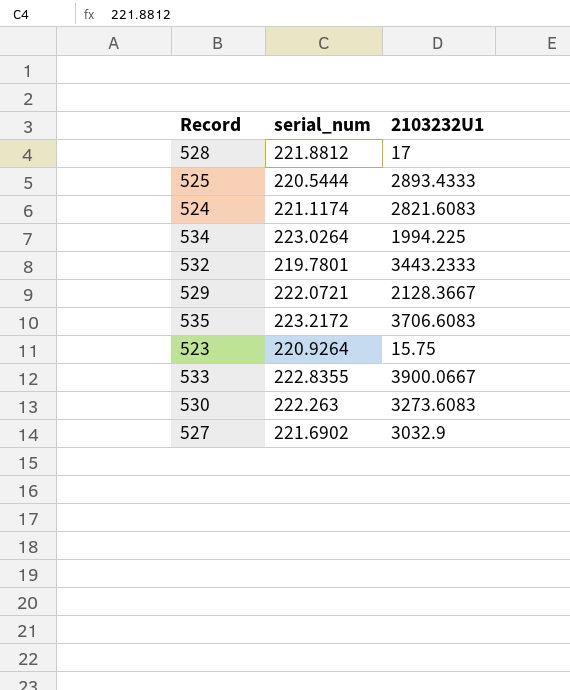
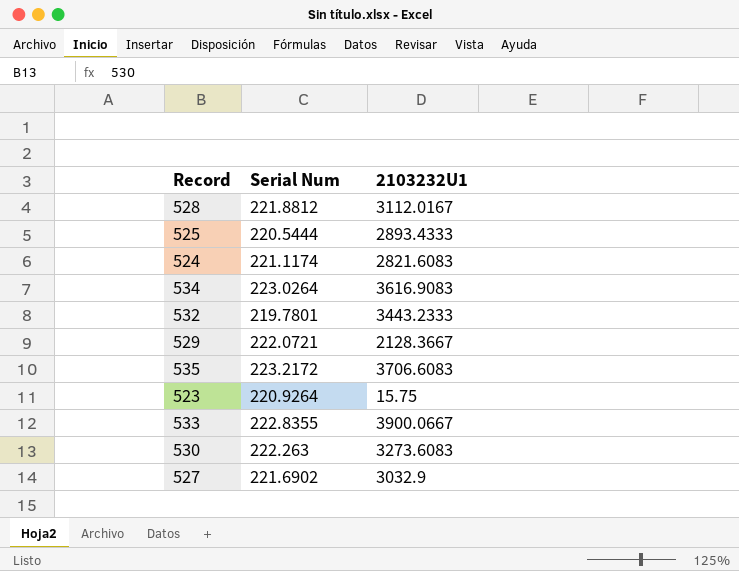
column name: serial_num -> Serial Num
528 | 2103232U1: 17 -> 3112.0167
534 | 2103232U1: 1994.225 -> 3616.9083

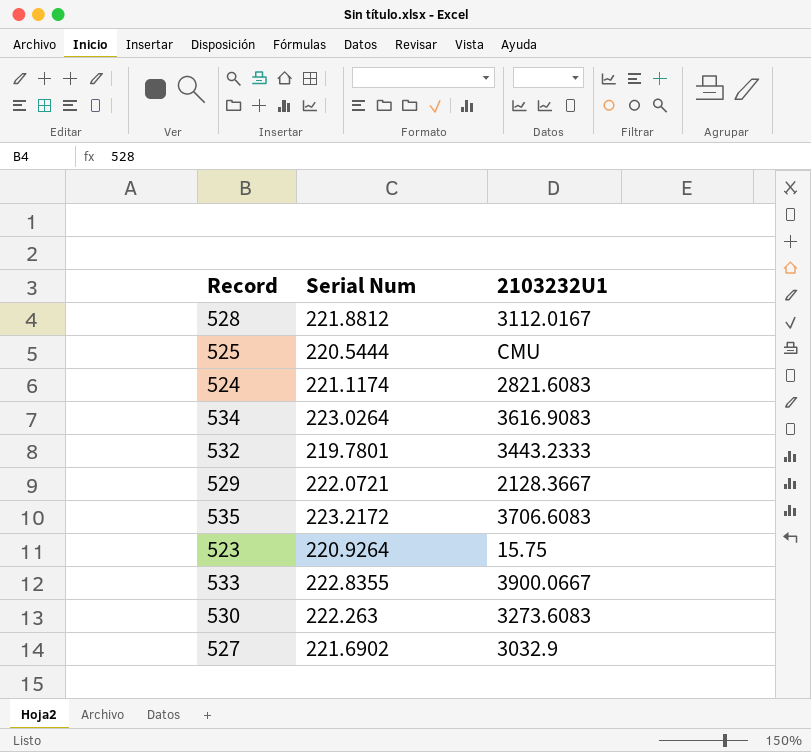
525 | 2103232U1: 2893.4333 -> CMU

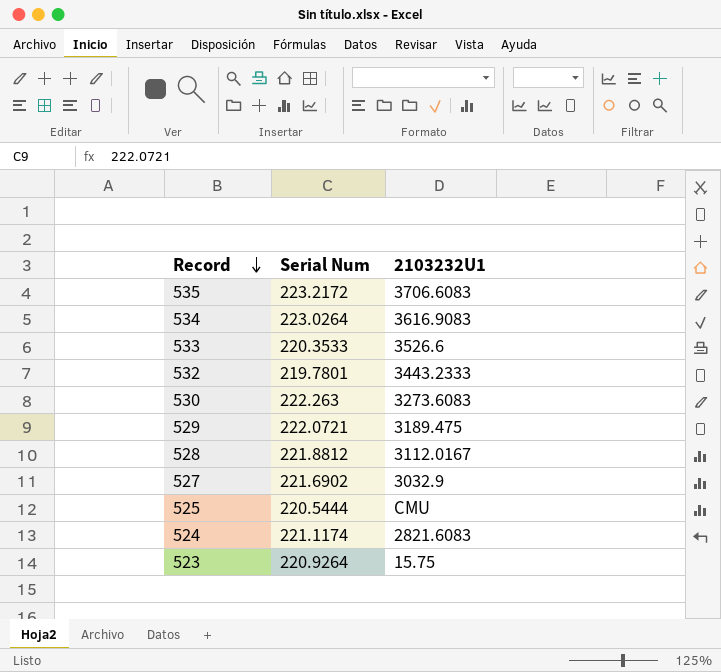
row order: none -> Record descending
533 | Serial Num: 222.8355 -> 220.3533
533 | 2103232U1: 3900.0667 -> 3526.6
529 | 2103232U1: 2128.3667 -> 3189.475

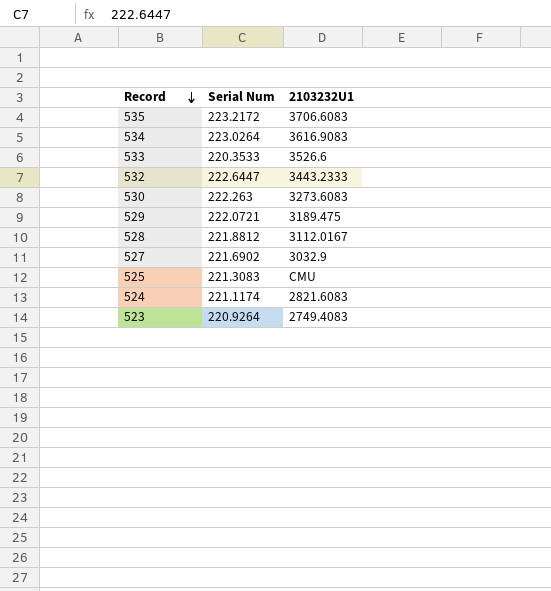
532 | Serial Num: 219.7801 -> 222.6447
525 | Serial Num: 220.5444 -> 221.3083
523 | 2103232U1: 15.75 -> 2749.4083

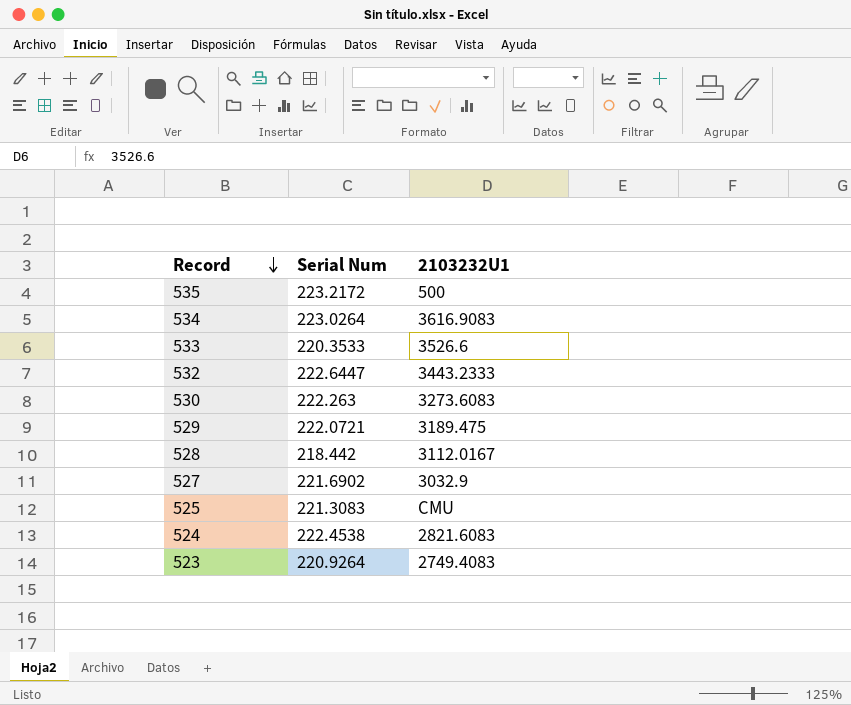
535 | 2103232U1: 3706.6083 -> 500
528 | Serial Num: 221.8812 -> 218.442
524 | Serial Num: 221.1174 -> 222.4538

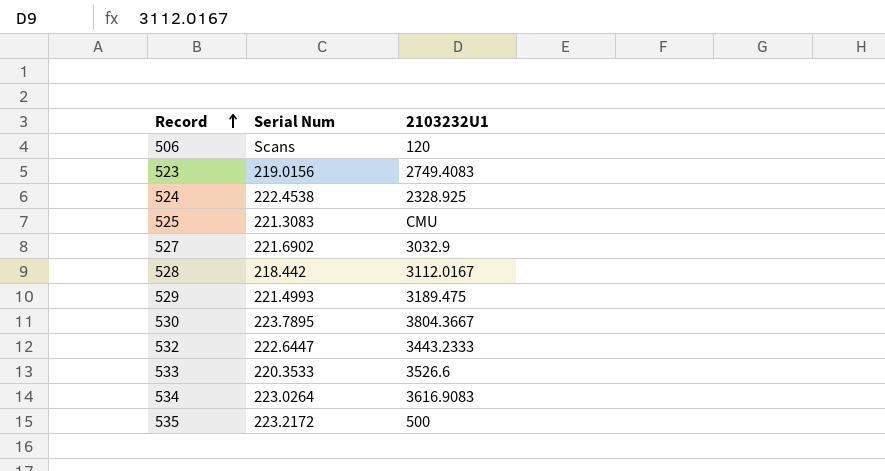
row order: Record descending -> Record ascending
row 506: none -> Scans | 120
523 | Serial Num: 220.9264 -> 219.0156
524 | 2103232U1: 2821.6083 -> 2328.925
529 | Serial Num: 222.0721 -> 221.4993
530 | Serial Num: 222.263 -> 223.7895
530 | 2103232U1: 3273.6083 -> 3804.3667

